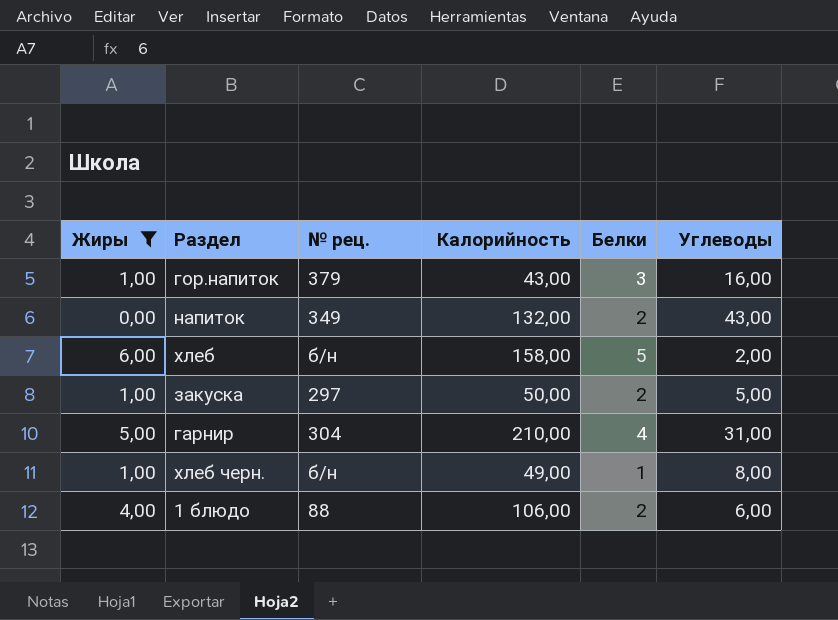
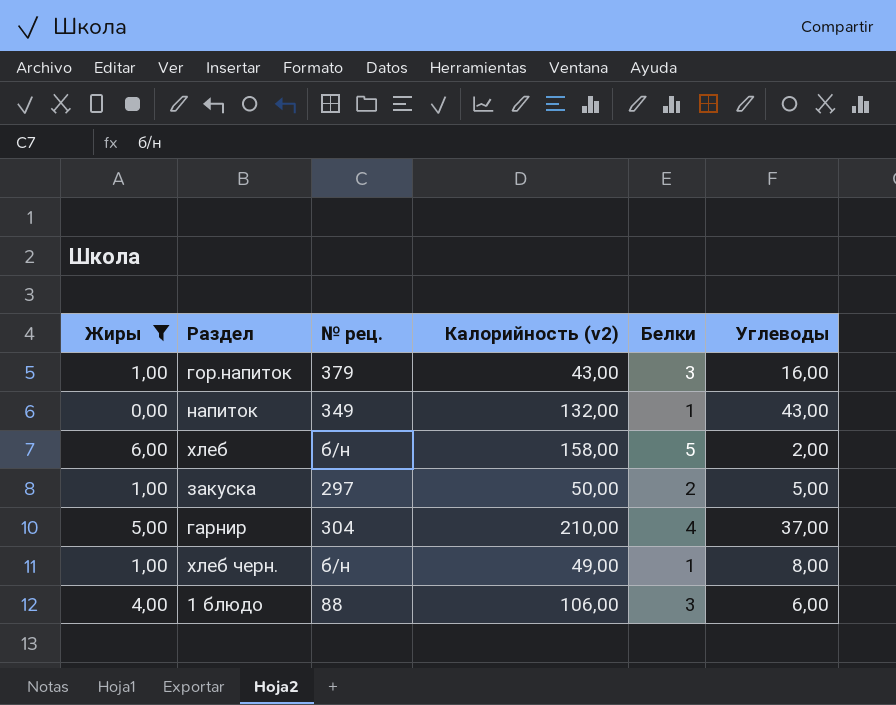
column name: Калорийность -> Калорийность (v2)
напиток | Белки: 2 -> 1
гарнир | Углеводы: 31,00 -> 37,00
1 блюдо | Белки: 2 -> 3

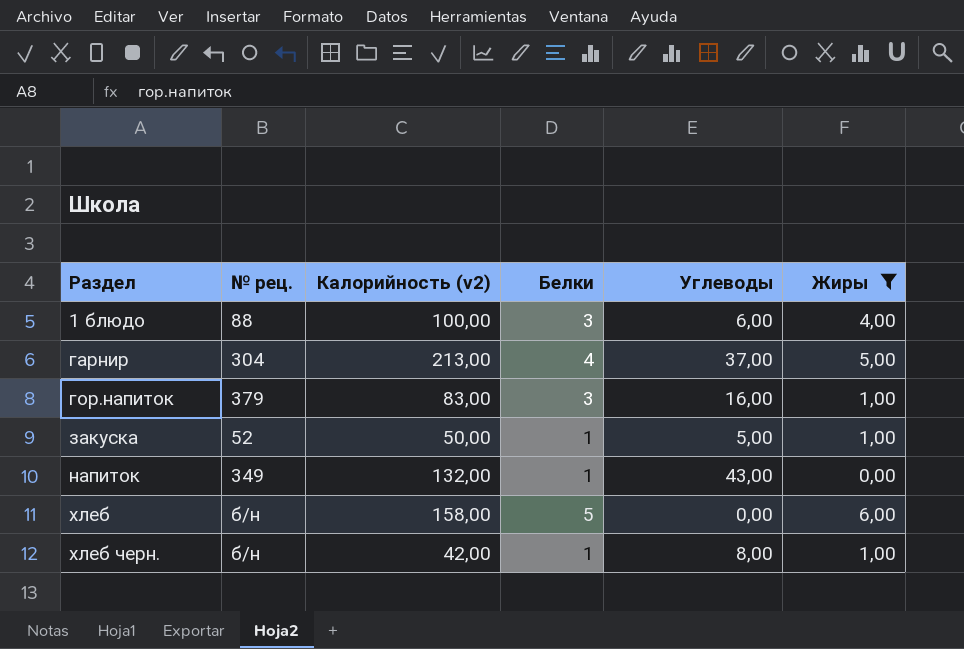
row order: none -> Раздел ascending
column Жиры | position: 1 -> 6
1 блюдо | Калорийность (v2): 106,00 -> 100,00
гарнир | Калорийность (v2): 210,00 -> 213,00
гор.напиток | Калорийность (v2): 43,00 -> 83,00
закуска | № рец.: 297 -> 52
закуска | Белки: 2 -> 1
хлеб | Углеводы: 2,00 -> 0,00
хлеб черн. | Калорийность (v2): 49,00 -> 42,00

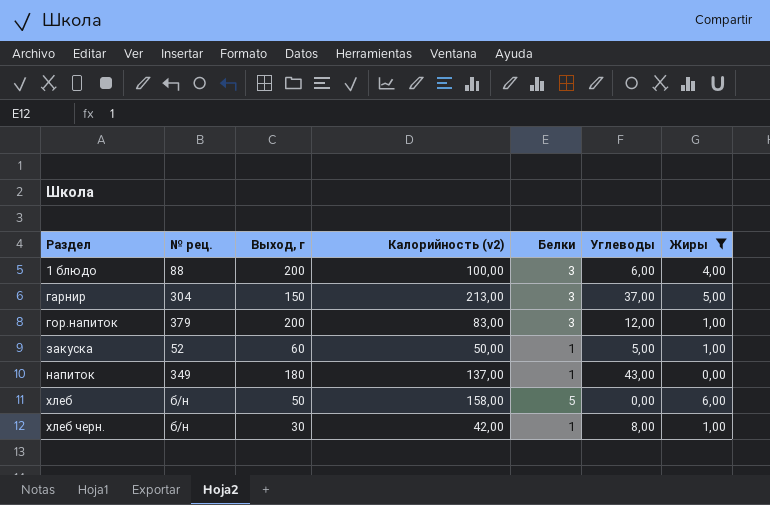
column Выход, г | position: none -> 3
гарнир | Белки: 4 -> 3
гор.напиток | Углеводы: 16,00 -> 12,00
напиток | Калорийность (v2): 132,00 -> 137,00

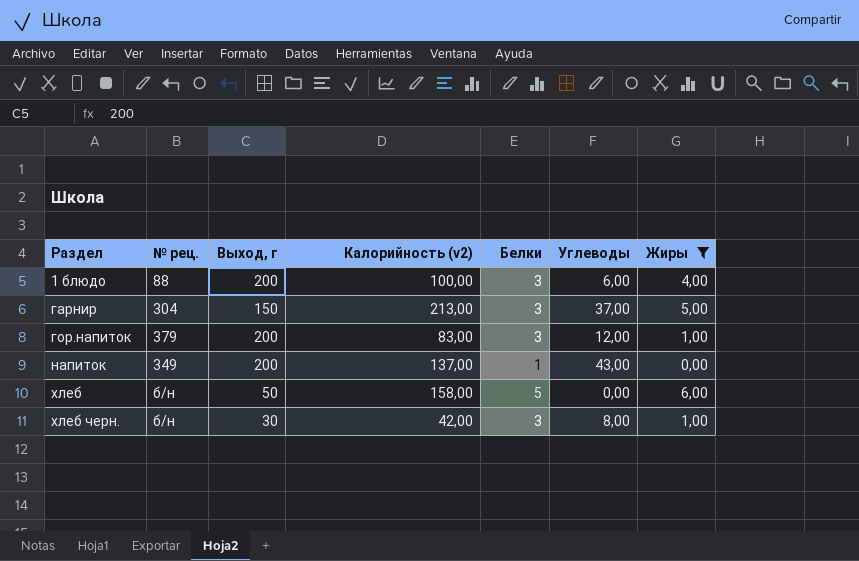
row закуска: 52 | 60 | 50,00 | 1 | 5,00 | 1,00 -> none
напиток | Выход, г: 180 -> 200
хлеб черн. | Белки: 1 -> 3

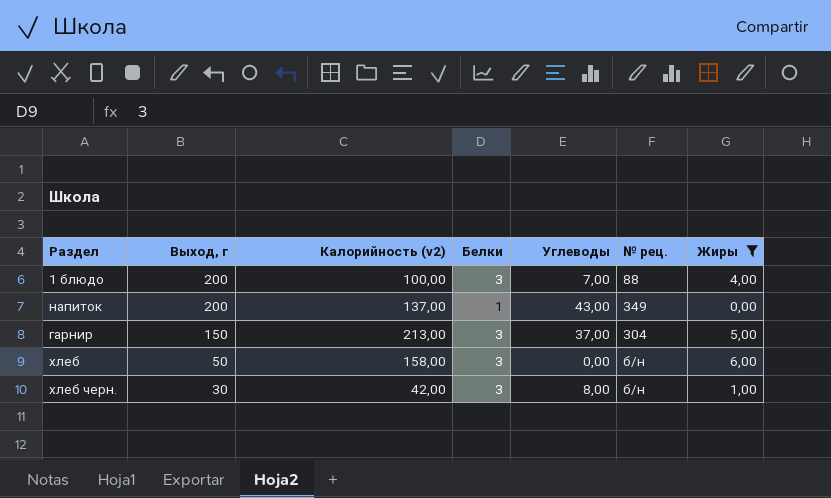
row order: Раздел ascending -> Выход, г descending
column № рец. | position: 2 -> 6
row гор.напиток: 379 | 200 | 83,00 | 3 | 12,00 | 1,00 -> none
1 блюдо | Углеводы: 6,00 -> 7,00
хлеб | Белки: 5 -> 3

